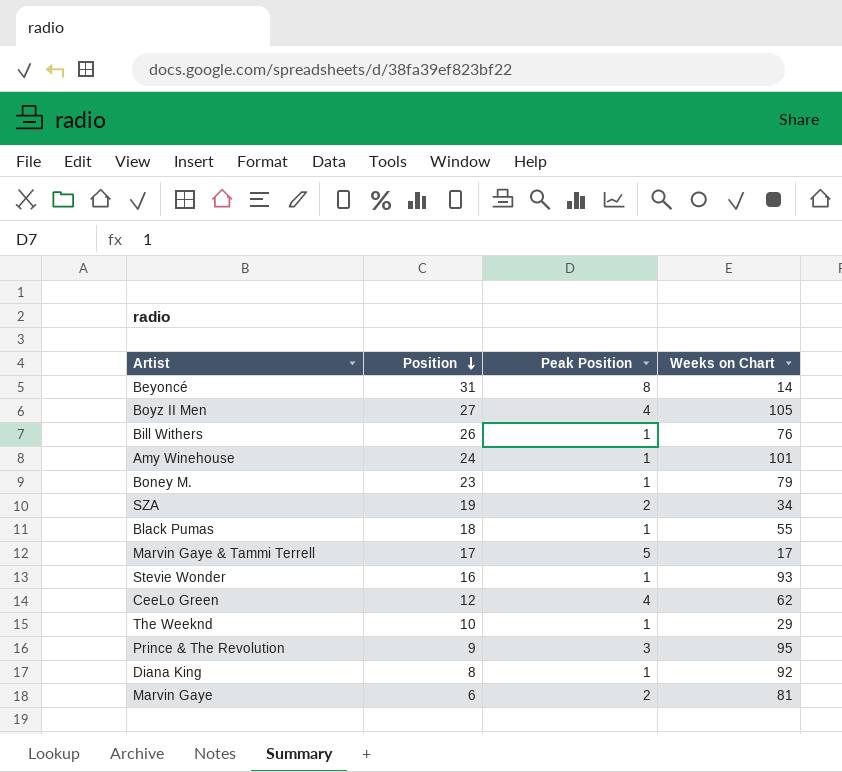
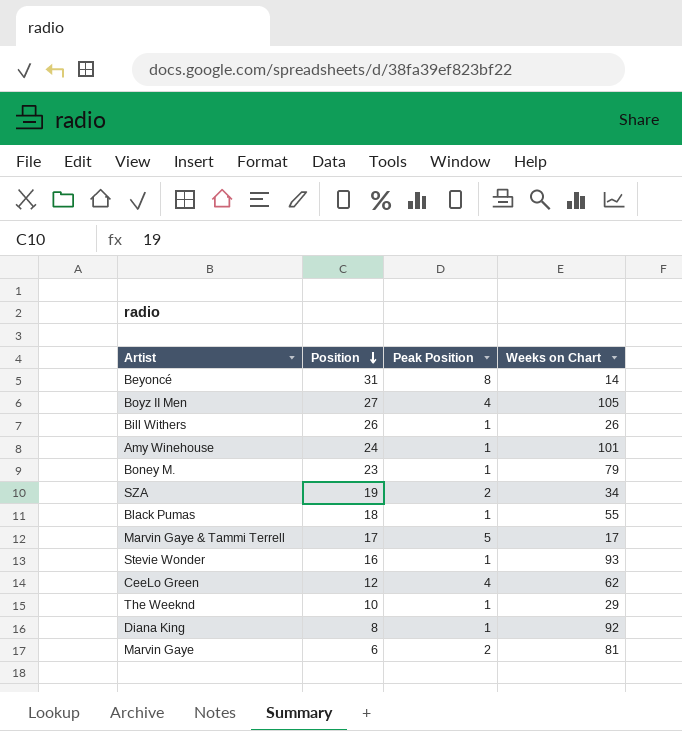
row Prince & The Revolution: 9 | 3 | 95 -> none
Bill Withers | Weeks on Chart: 76 -> 26

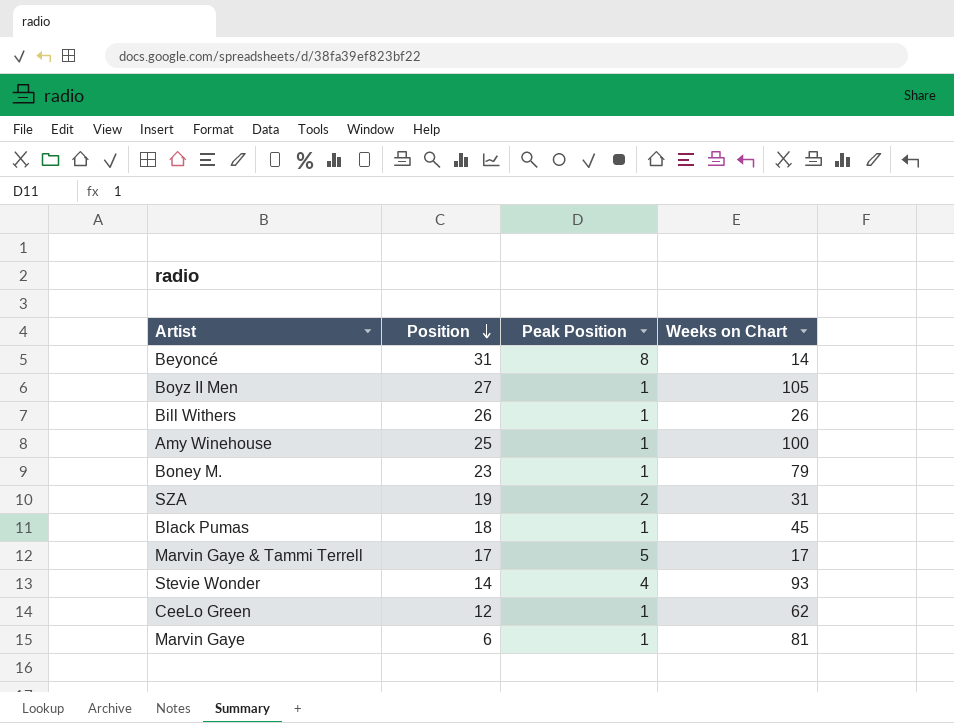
row The Weeknd: 10 | 1 | 29 -> none
row Diana King: 8 | 1 | 92 -> none
Boyz II Men | Peak Position: 4 -> 1
Amy Winehouse | Position: 24 -> 25
Amy Winehouse | Weeks on Chart: 101 -> 100
SZA | Weeks on Chart: 34 -> 31
Black Pumas | Weeks on Chart: 55 -> 45
Stevie Wonder | Position: 16 -> 14
Stevie Wonder | Peak Position: 1 -> 4
CeeLo Green | Peak Position: 4 -> 1
Marvin Gaye | Peak Position: 2 -> 1

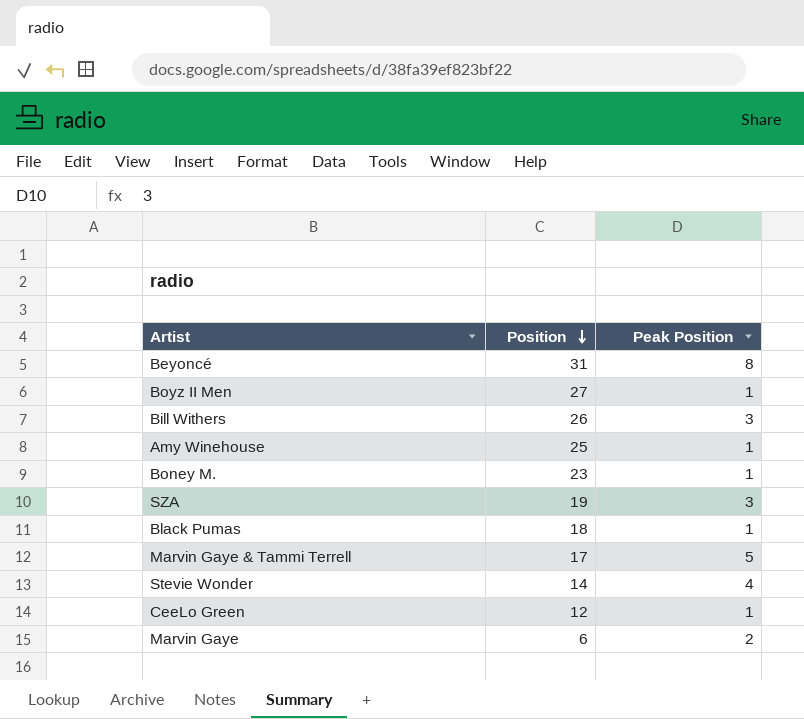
column Weeks on Chart | position: 4 -> none
Bill Withers | Peak Position: 1 -> 3
SZA | Peak Position: 2 -> 3
Marvin Gaye | Peak Position: 1 -> 2

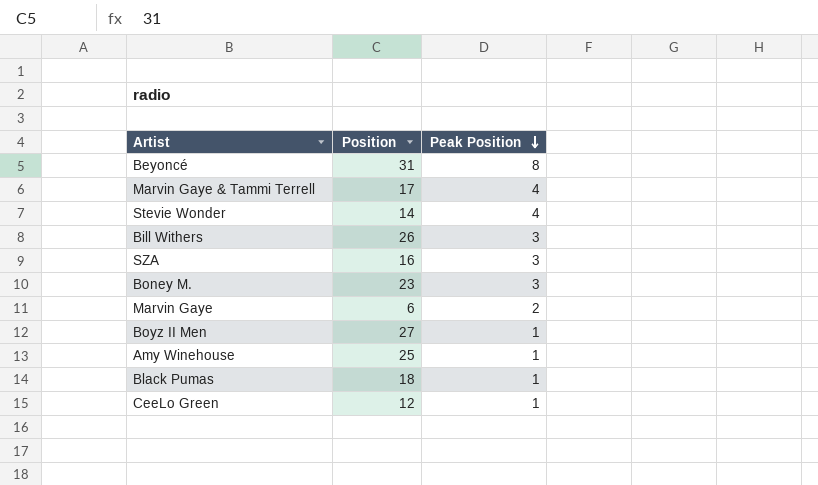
row order: Position descending -> Peak Position descending
Marvin Gaye & Tammi Terrell | Peak Position: 5 -> 4
SZA | Position: 19 -> 16
Boney M. | Peak Position: 1 -> 3

